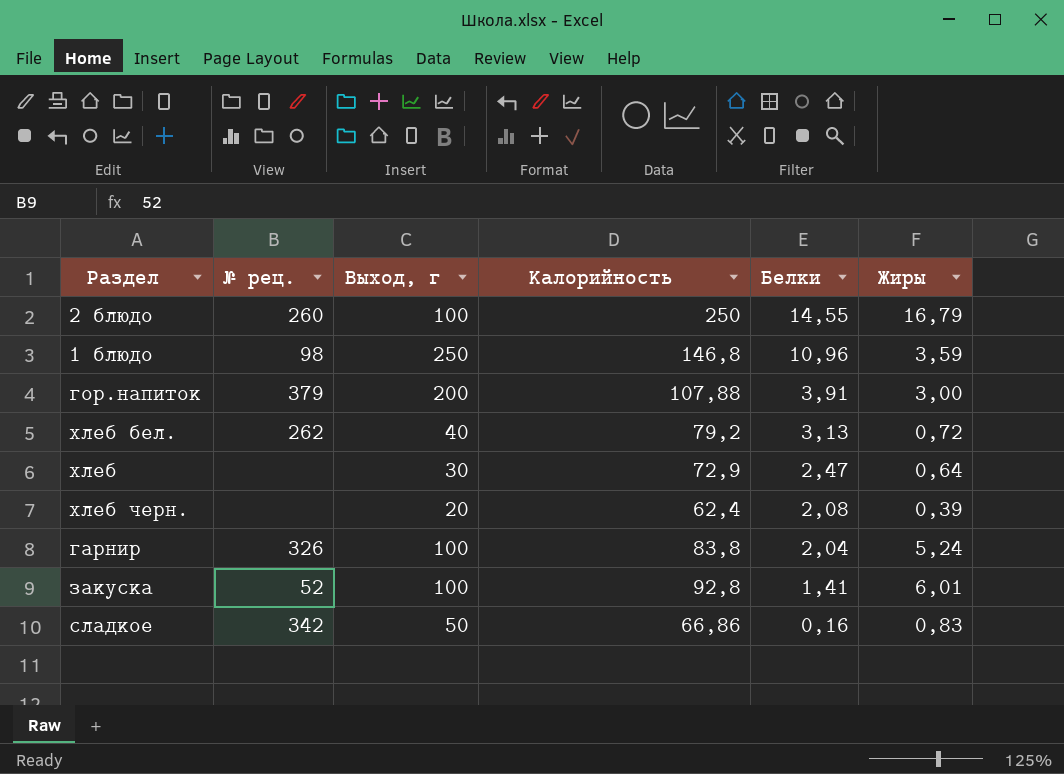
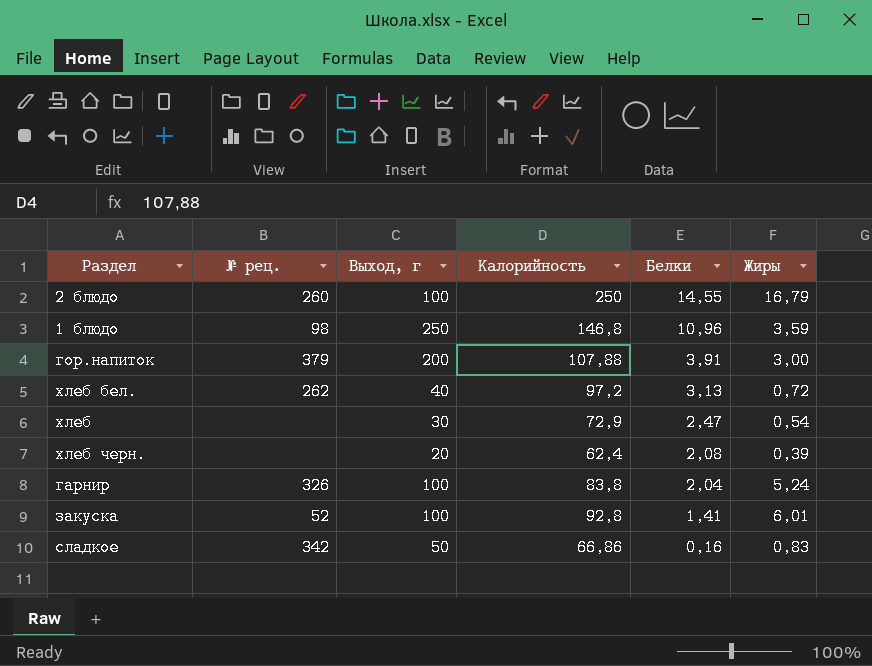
хлеб бел. | Калорийность: 79,2 -> 97,2
хлеб | Жиры: 0,64 -> 0,54

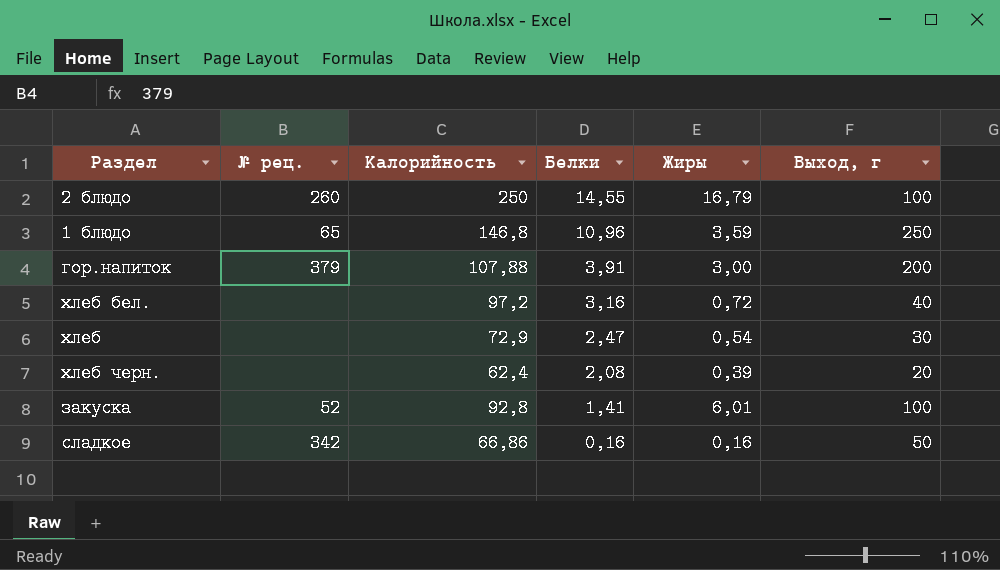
column Выход, г | position: 3 -> 6
row гарнир: 326 | 100 | 83,8 | 2,04 | 5,24 -> none
1 блюдо | № рец.: 98 -> 65
хлеб бел. | № рец.: 262 -> none
хлеб бел. | Белки: 3,13 -> 3,16
сладкое | Жиры: 0,83 -> 0,16

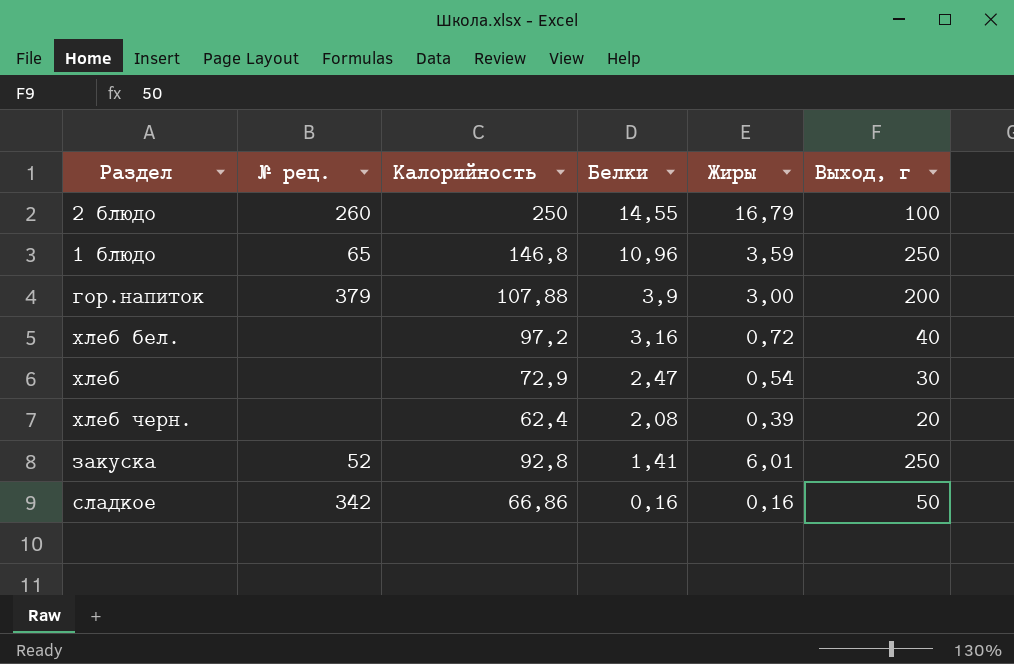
гор.напиток | Белки: 3,91 -> 3,9
закуска | Выход, г: 100 -> 250

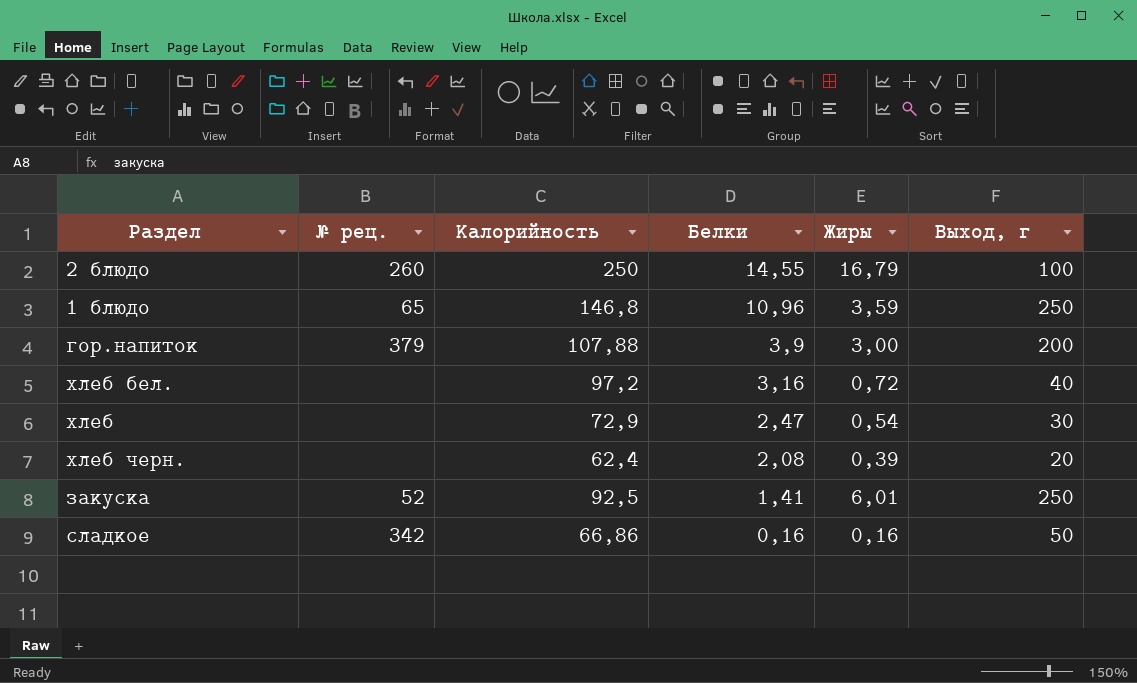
закуска | Калорийность: 92,8 -> 92,5

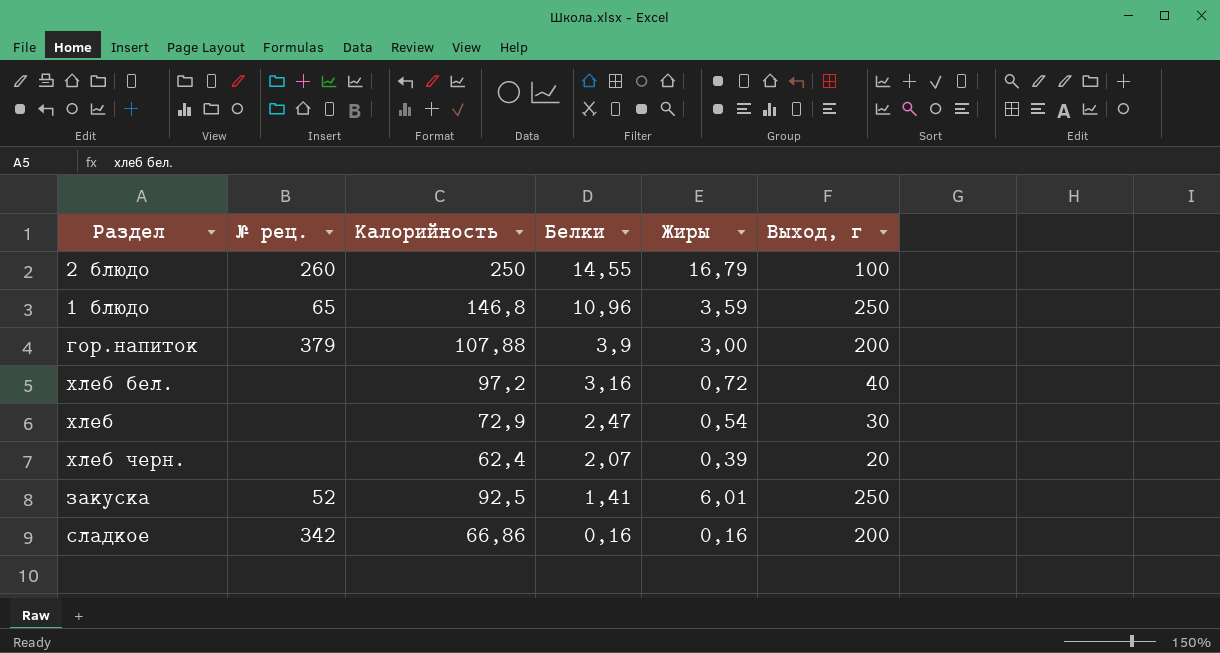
хлеб черн. | Белки: 2,08 -> 2,07
сладкое | Выход, г: 50 -> 200

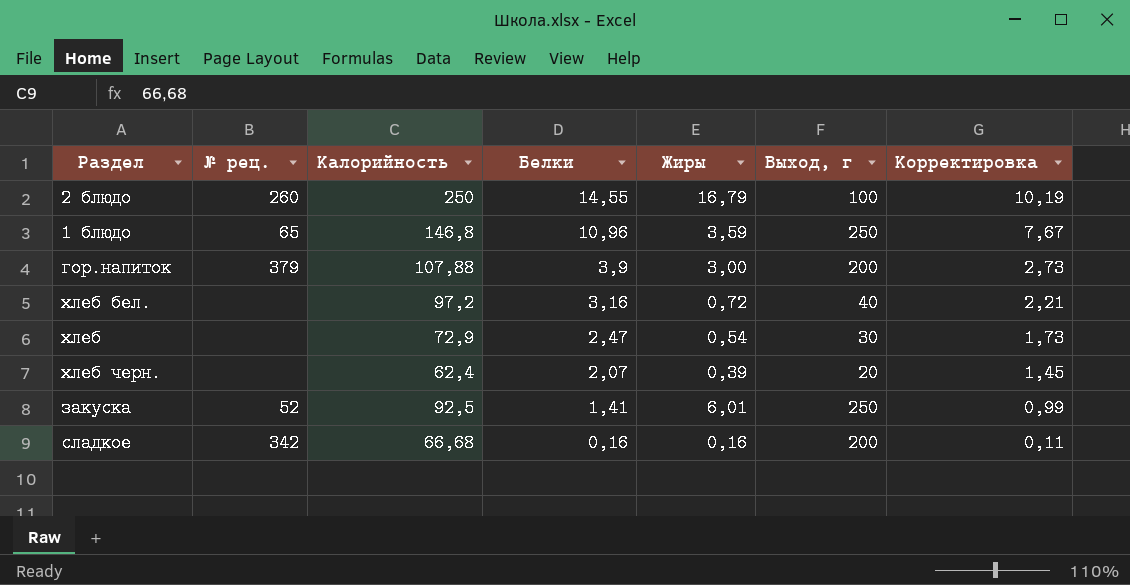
column Корректировка | formula: none -> [Белки] * 0,7
сладкое | Калорийность: 66,86 -> 66,68

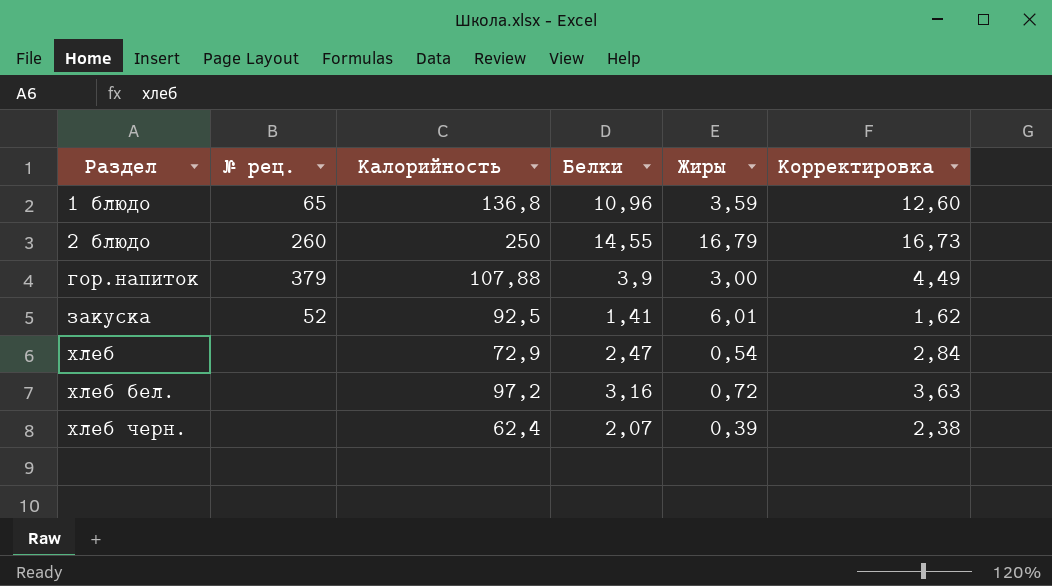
row order: Белки descending -> Раздел ascending
column Выход, г | position: 6 -> none
column Корректировка | formula: [Белки] * 0,7 -> [Белки] * 1,15
row сладкое: 342 | 66,68 | 0,16 | 0,16 | 200 | 0,11 -> none
1 блюдо | Калорийность: 146,8 -> 136,8

